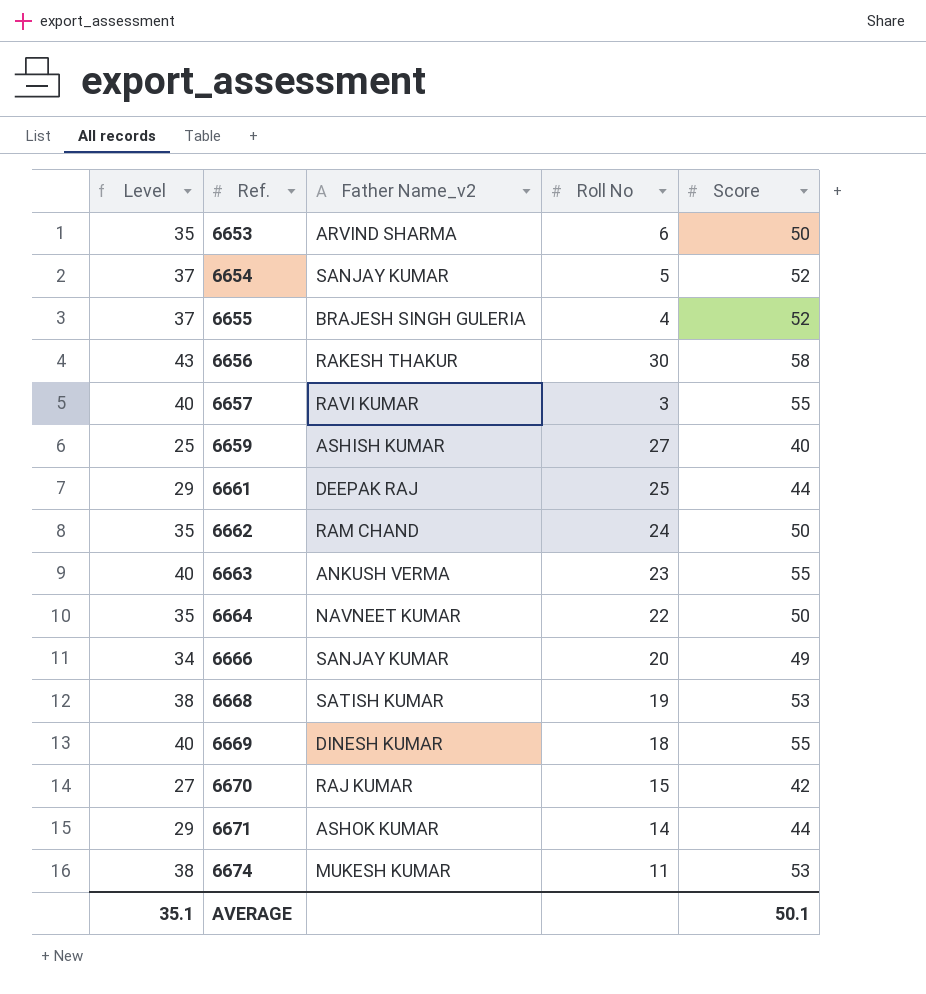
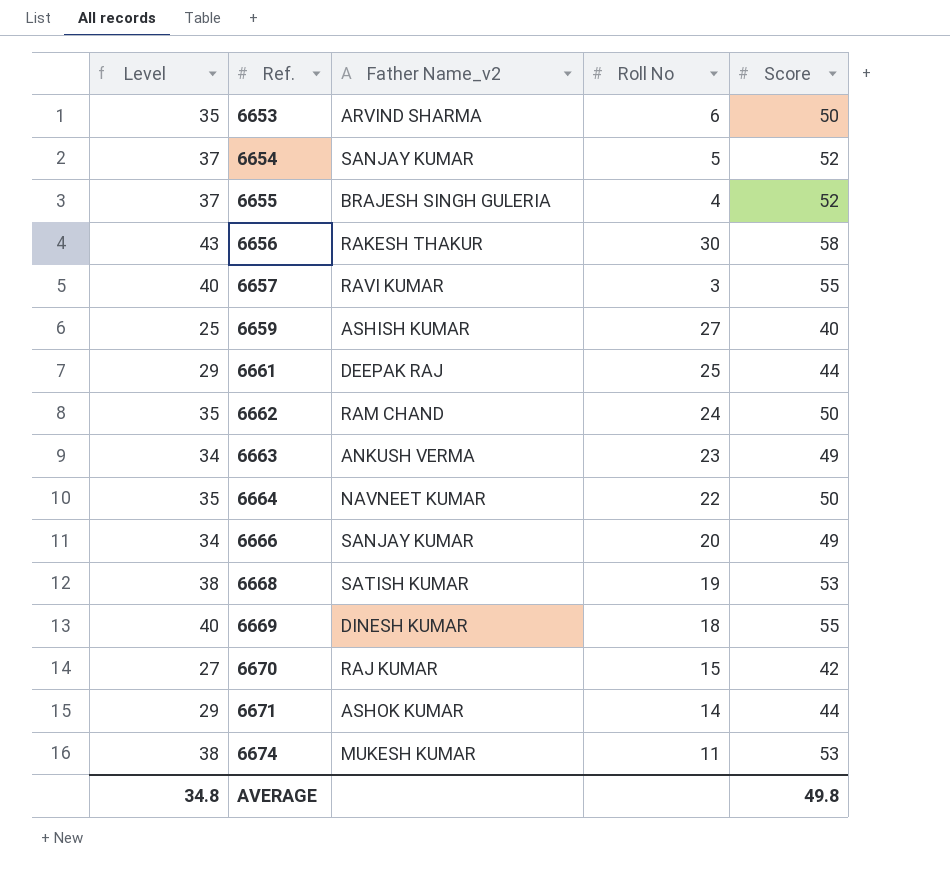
6663 | Level: 40 -> 34
6663 | Score: 55 -> 49
AVERAGE | Level: 35.1 -> 34.8
AVERAGE | Score: 50.1 -> 49.8

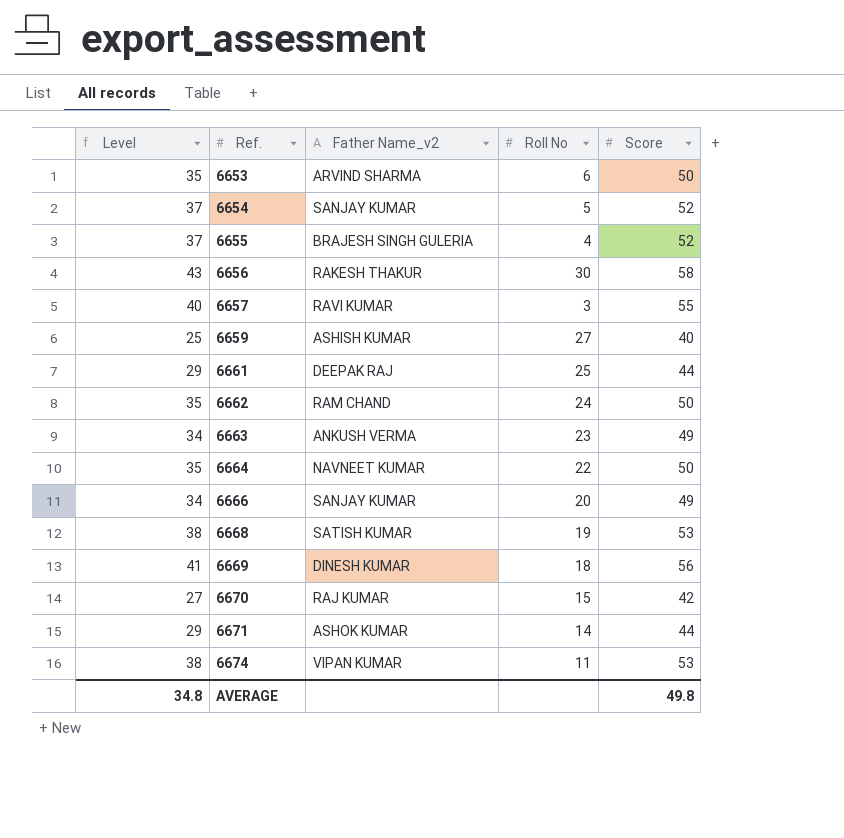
6669 | Level: 40 -> 41
6669 | Score: 55 -> 56
6674 | Father Name_v2: MUKESH KUMAR -> VIPAN KUMAR

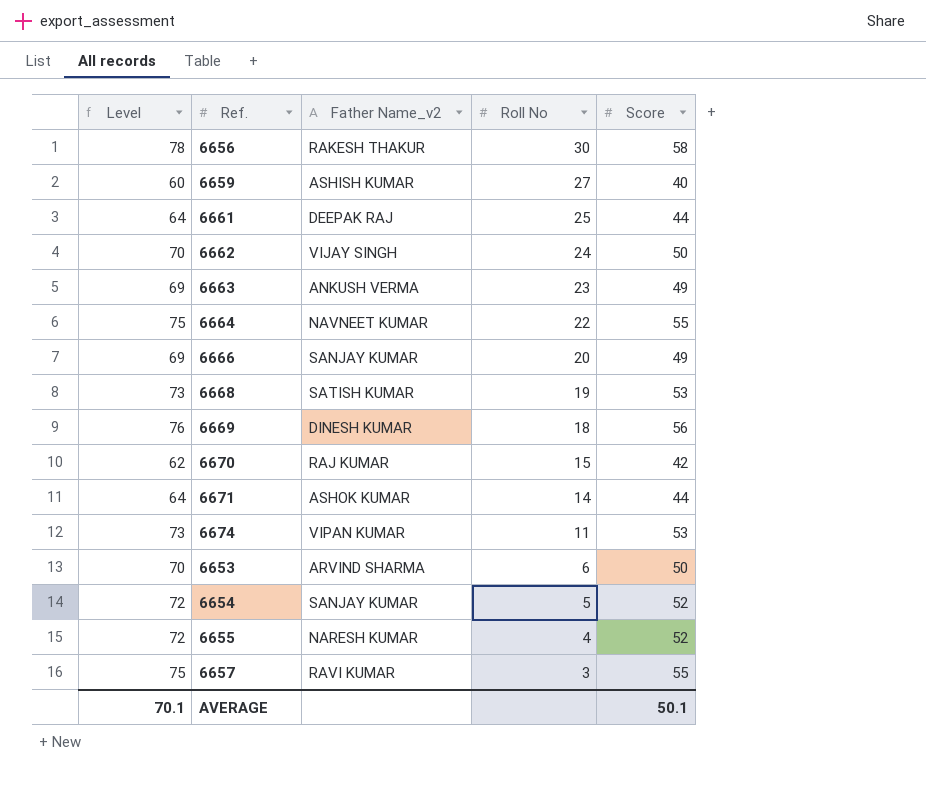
row order: Ref. ascending -> Roll No descending
column Level | formula: [Score] - 15 -> [Score] + 20
6662 | Father Name_v2: RAM CHAND -> VIJAY SINGH
6664 | Score: 50 -> 55
6655 | Father Name_v2: BRAJESH SINGH GULERIA -> NARESH KUMAR
AVERAGE | Level: 34.8 -> 70.1
AVERAGE | Score: 49.8 -> 50.1

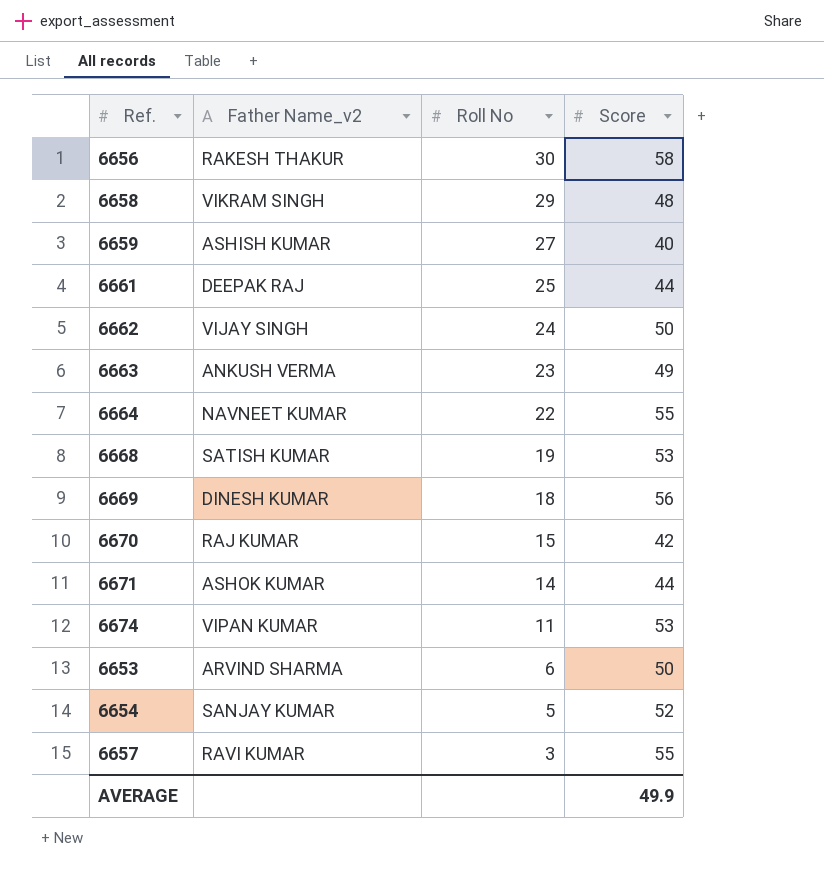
column Level | formula: [Score] + 20 -> none
row 6666: 69 | SANJAY KUMAR | 20 | 49 -> none
row 6655: 72 | NARESH KUMAR | 4 | 52 -> none
row 6658: none -> VIKRAM SINGH | 29 | 48
AVERAGE | Score: 50.1 -> 49.9

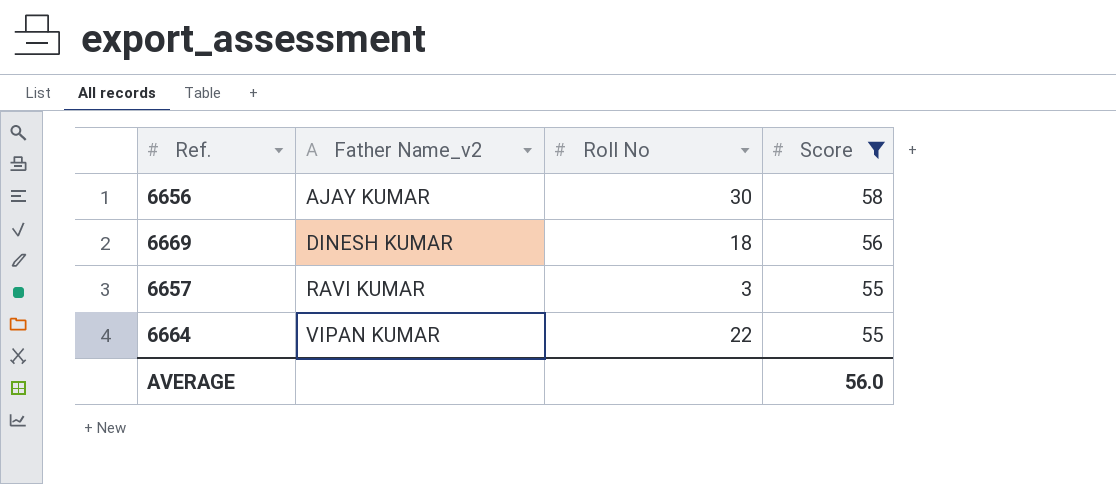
filter: none -> Score >= 55
row order: Roll No descending -> Father Name_v2 ascending
6656 | Father Name_v2: RAKESH THAKUR -> AJAY KUMAR
6664 | Father Name_v2: NAVNEET KUMAR -> VIPAN KUMAR
AVERAGE | Score: 49.9 -> 56.0

